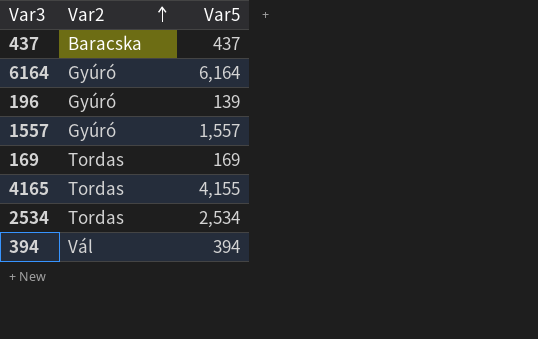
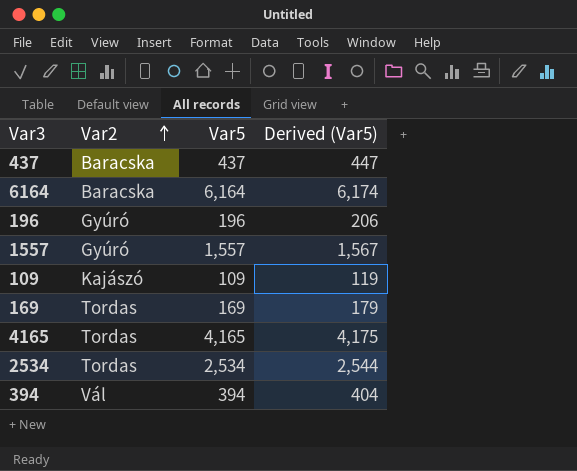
column Derived (Var5) | formula: none -> [Var5] + 10
6164 | Var2: Gyúró -> Baracska
196 | Var5: 139 -> 196
row 109: none -> Kajászó | 109 | 119
4165 | Var5: 4,155 -> 4,165

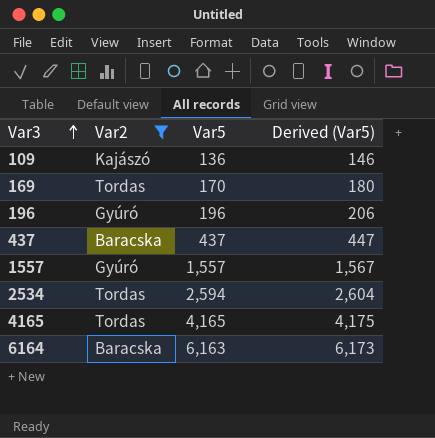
filter: none -> Var2 != Vál
row order: Var2 ascending -> Var3 ascending
109 | Var5: 109 -> 136
109 | Derived (Var5): 119 -> 146
169 | Var5: 169 -> 170
169 | Derived (Var5): 179 -> 180
2534 | Var5: 2,534 -> 2,594
2534 | Derived (Var5): 2,544 -> 2,604
6164 | Var5: 6,164 -> 6,163
6164 | Derived (Var5): 6,174 -> 6,173

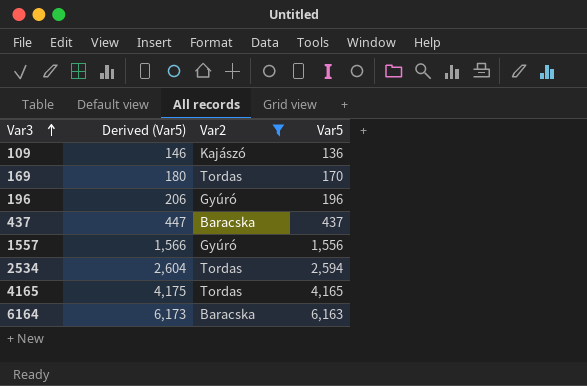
column Derived (Var5) | position: 4 -> 2
1557 | Derived (Var5): 1,567 -> 1,566
1557 | Var5: 1,557 -> 1,556

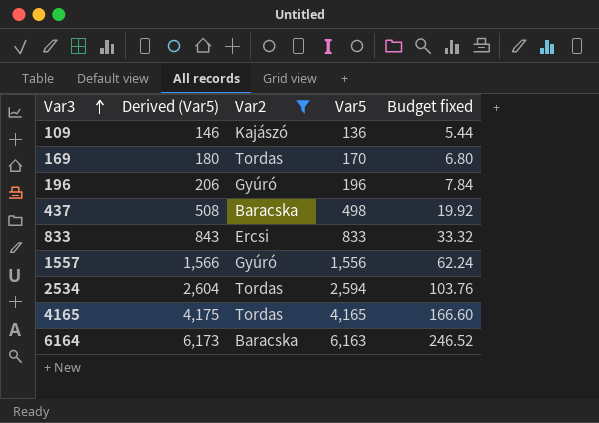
column Budget fixed | formula: none -> [Var5] * 0.04
437 | Derived (Var5): 447 -> 508
437 | Var5: 437 -> 498
row 833: none -> 843 | Ercsi | 833 | 33.32

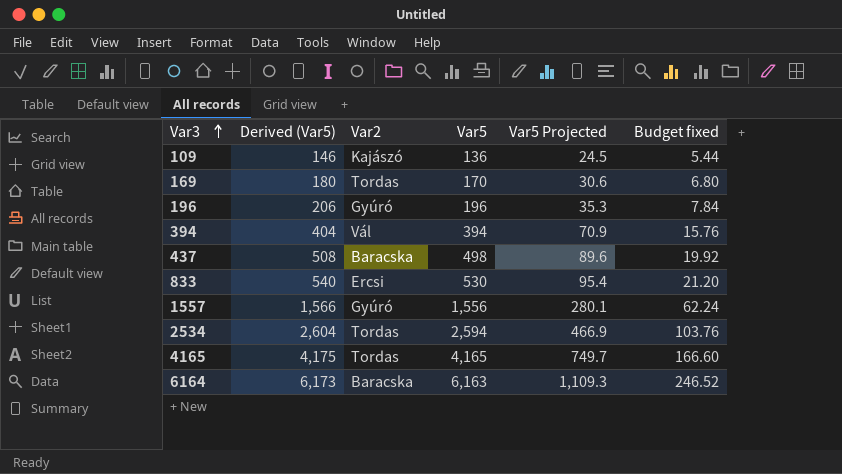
filter: Var2 != Vál -> none
column Var5 Projected | formula: none -> [Var5] * 0.18
833 | Derived (Var5): 843 -> 540
833 | Var5: 833 -> 530
833 | Budget fixed: 33.32 -> 21.20

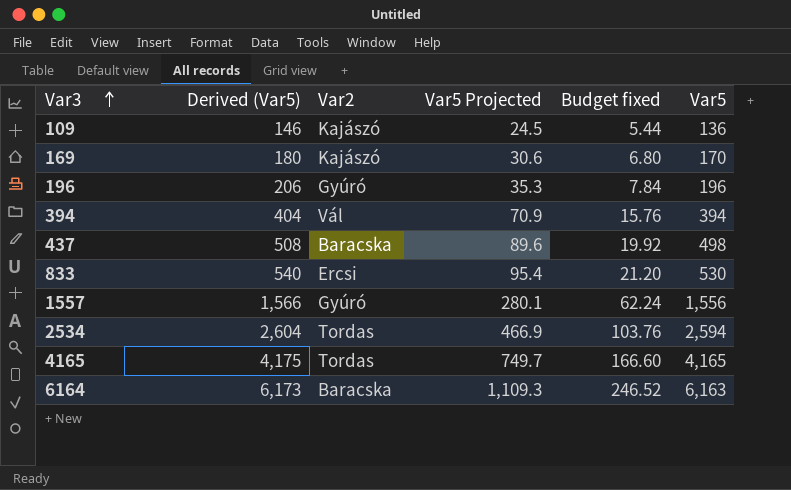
column Var5 | position: 4 -> 6
169 | Var2: Tordas -> Kajászó

